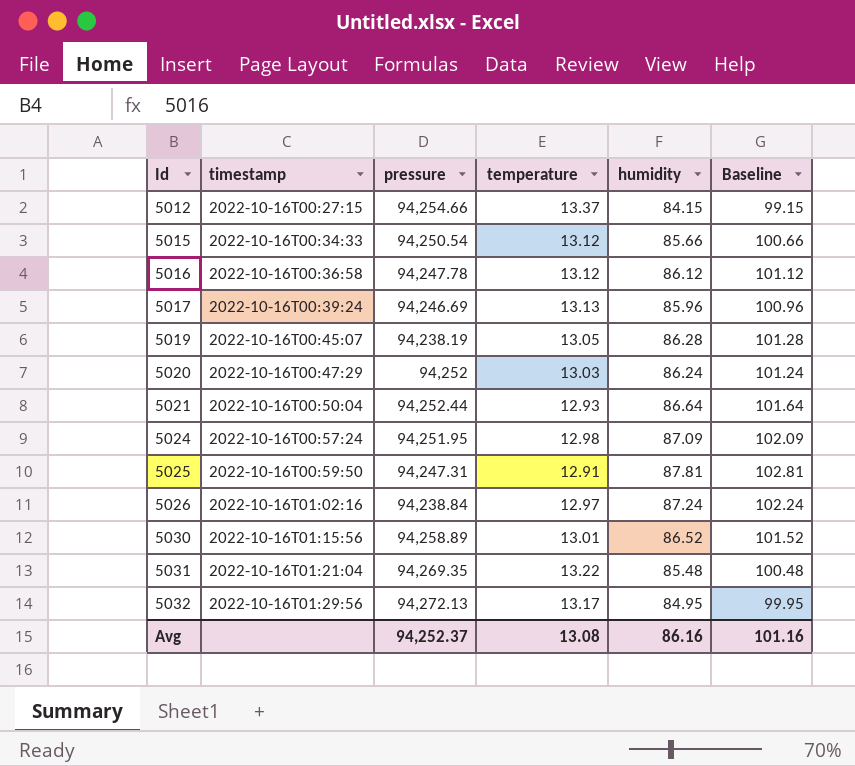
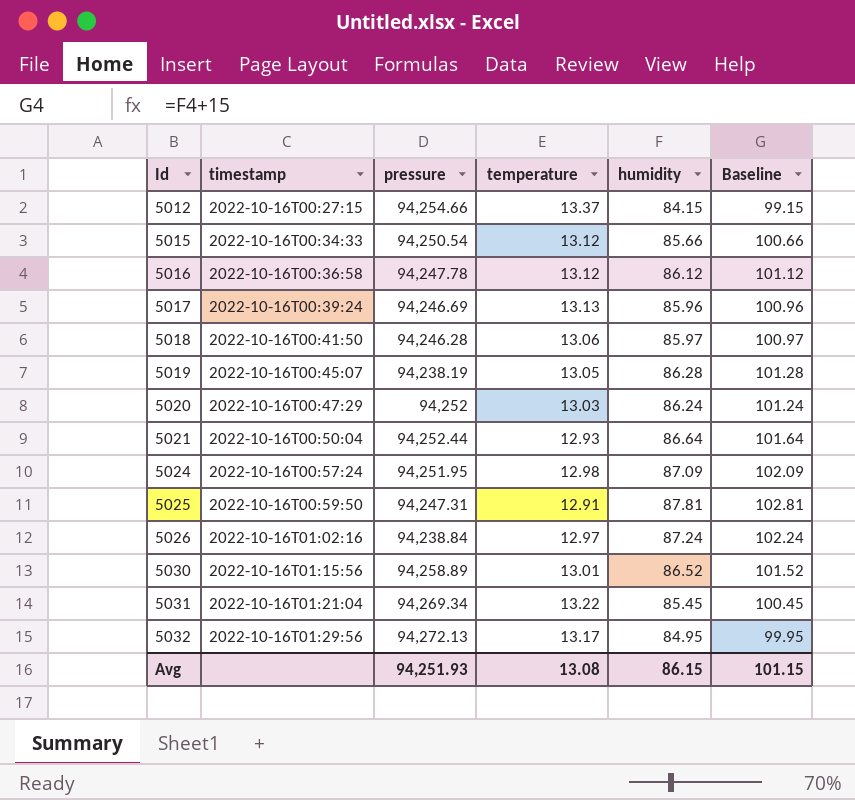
row 5018: none -> 2022-10-16T00:41:50 | 94,246.28 | 13.06 | 85.97 | 100.97
5031 | pressure: 94,269.35 -> 94,269.34
5031 | humidity: 85.48 -> 85.45
5031 | Baseline: 100.48 -> 100.45
Avg | pressure: 94,252.37 -> 94,251.93
Avg | humidity: 86.16 -> 86.15
Avg | Baseline: 101.16 -> 101.15

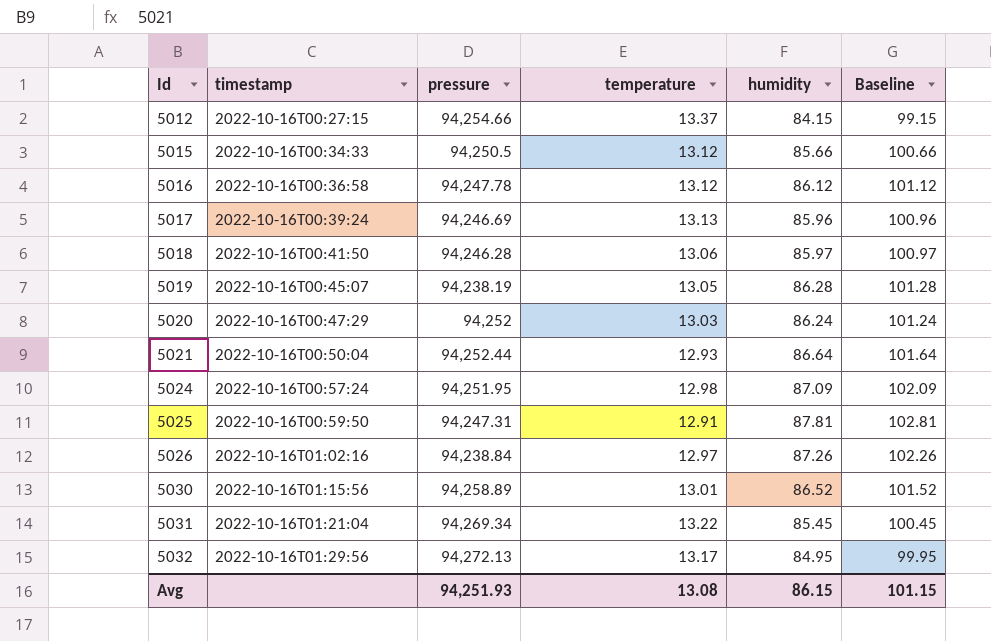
5015 | pressure: 94,250.54 -> 94,250.5
5026 | humidity: 87.24 -> 87.26
5026 | Baseline: 102.24 -> 102.26

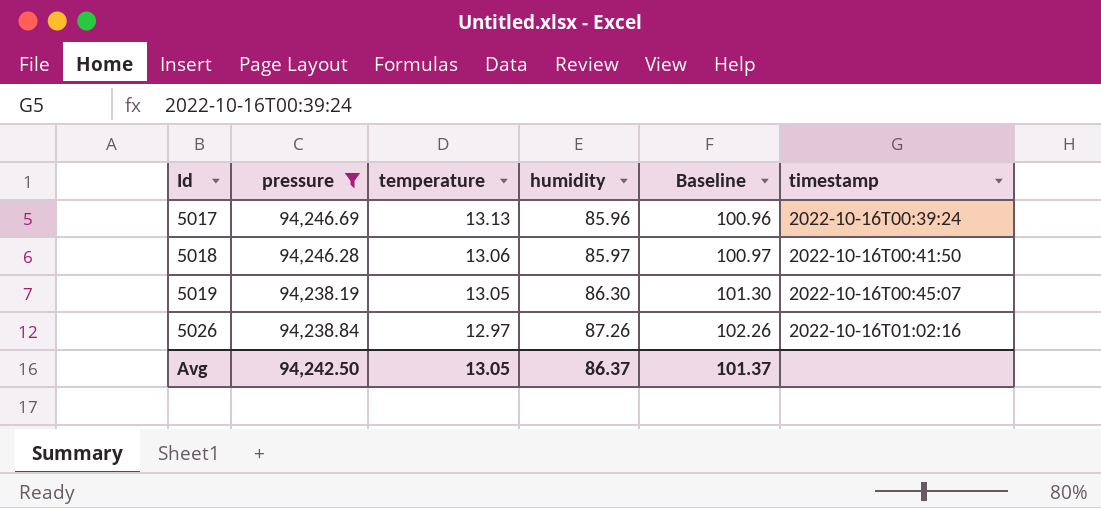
filter: none -> pressure <= 94,246.69
column timestamp | position: 2 -> 6
5019 | humidity: 86.28 -> 86.30
5019 | Baseline: 101.28 -> 101.30
Avg | pressure: 94,251.93 -> 94,242.50
Avg | temperature: 13.08 -> 13.05
Avg | humidity: 86.15 -> 86.37
Avg | Baseline: 101.15 -> 101.37

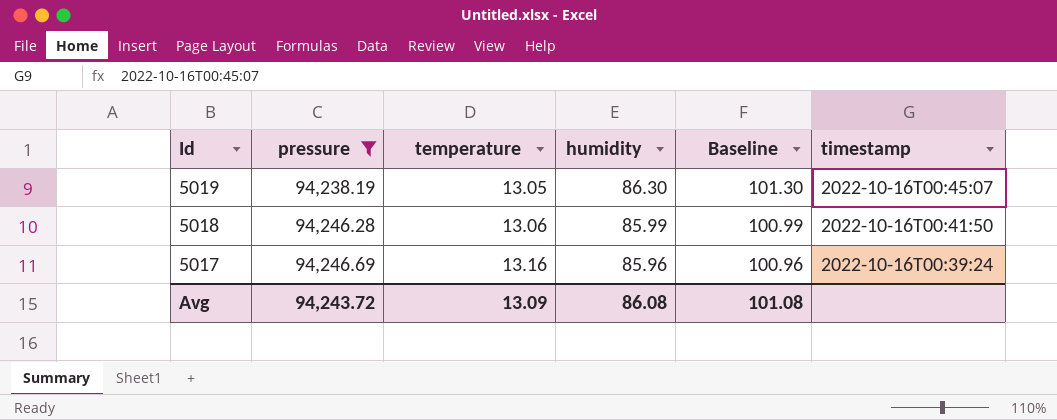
row order: Id ascending -> Id descending
row 5026: 94,238.84 | 12.97 | 87.26 | 102.26 | 2022-10-16T01:02:16 -> none
5018 | humidity: 85.97 -> 85.99
5018 | Baseline: 100.97 -> 100.99
5017 | temperature: 13.13 -> 13.16
Avg | pressure: 94,242.50 -> 94,243.72
Avg | temperature: 13.05 -> 13.09
Avg | humidity: 86.37 -> 86.08
Avg | Baseline: 101.37 -> 101.08

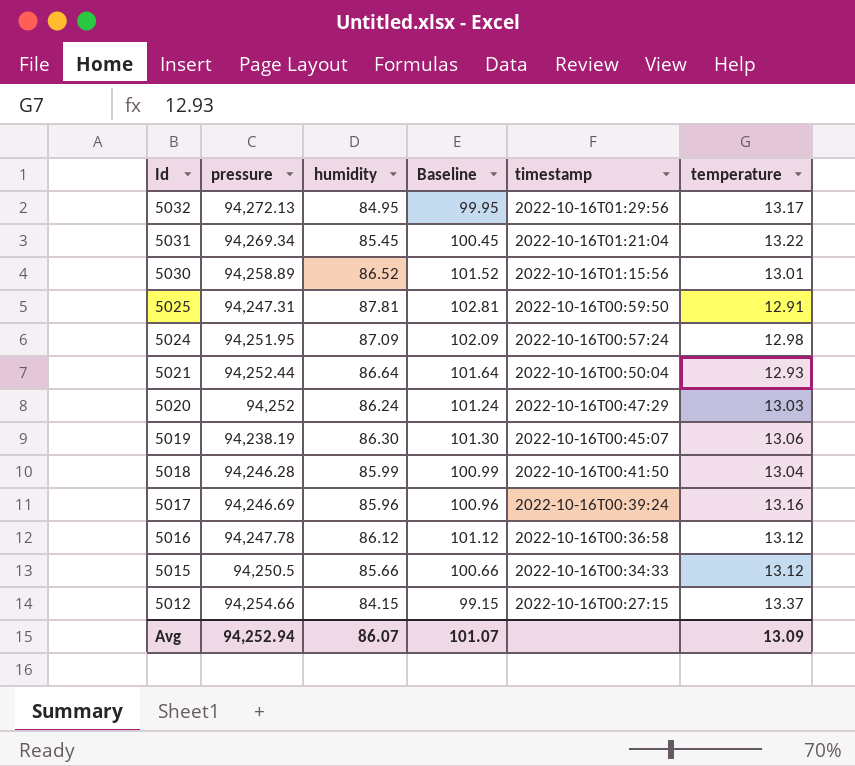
filter: pressure <= 94,246.69 -> none
column temperature | position: 3 -> 6
5019 | temperature: 13.05 -> 13.06
5018 | temperature: 13.06 -> 13.04
Avg | pressure: 94,243.72 -> 94,252.94
Avg | humidity: 86.08 -> 86.07
Avg | Baseline: 101.08 -> 101.07

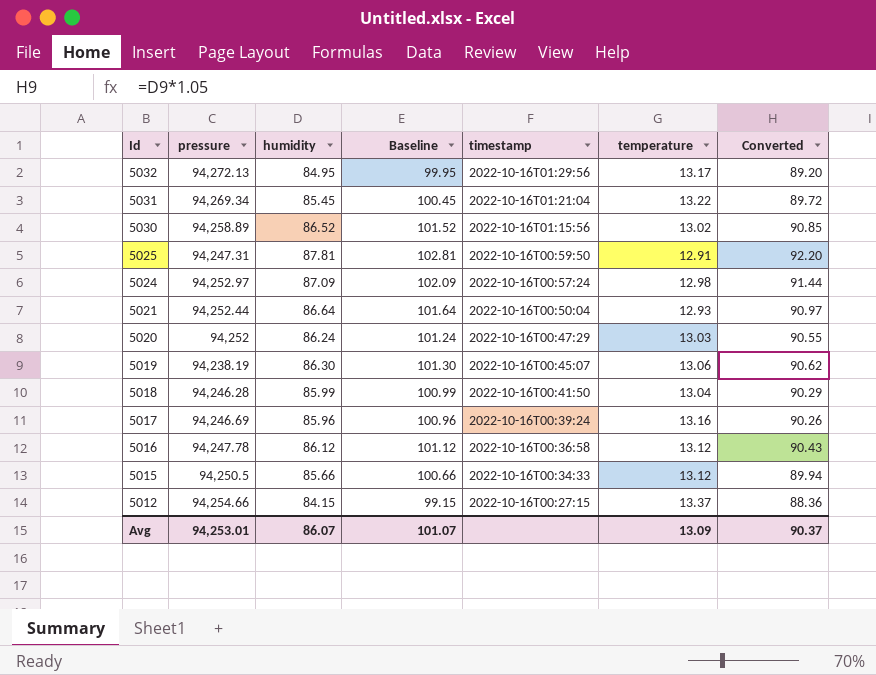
column Converted | formula: none -> [humidity] * 1.05
5030 | temperature: 13.01 -> 13.02
5024 | pressure: 94,251.95 -> 94,252.97
Avg | pressure: 94,252.94 -> 94,253.01

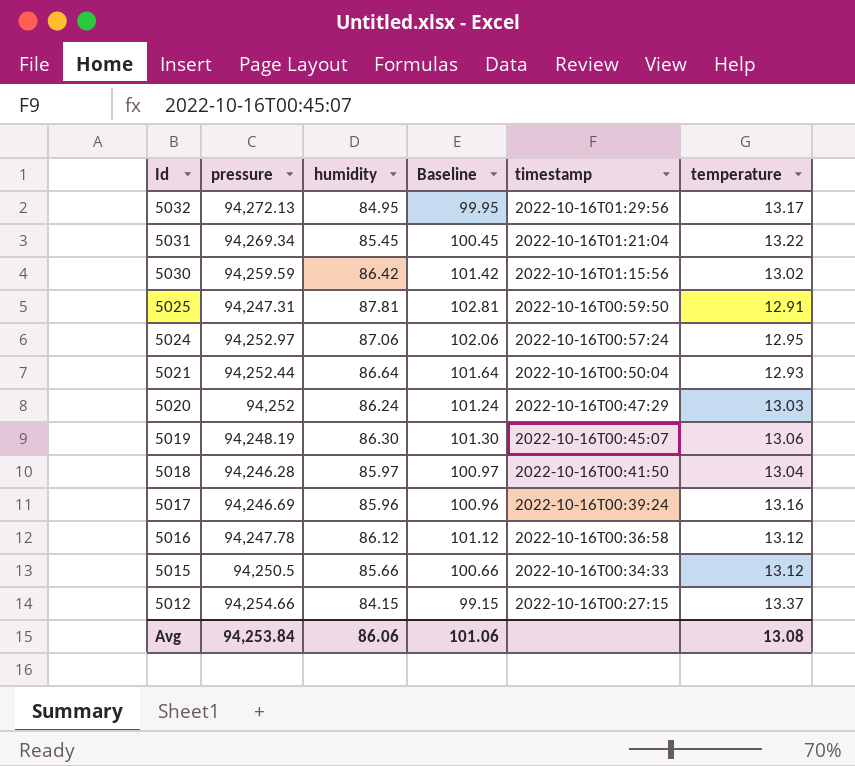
column Converted | formula: [humidity] * 1.05 -> none
5030 | pressure: 94,258.89 -> 94,259.59
5030 | humidity: 86.52 -> 86.42
5030 | Baseline: 101.52 -> 101.42
5024 | humidity: 87.09 -> 87.06
5024 | Baseline: 102.09 -> 102.06
5024 | temperature: 12.98 -> 12.95
5019 | pressure: 94,238.19 -> 94,248.19
5018 | humidity: 85.99 -> 85.97
5018 | Baseline: 100.99 -> 100.97
Avg | pressure: 94,253.01 -> 94,253.84
Avg | humidity: 86.07 -> 86.06
Avg | Baseline: 101.07 -> 101.06
Avg | temperature: 13.09 -> 13.08

